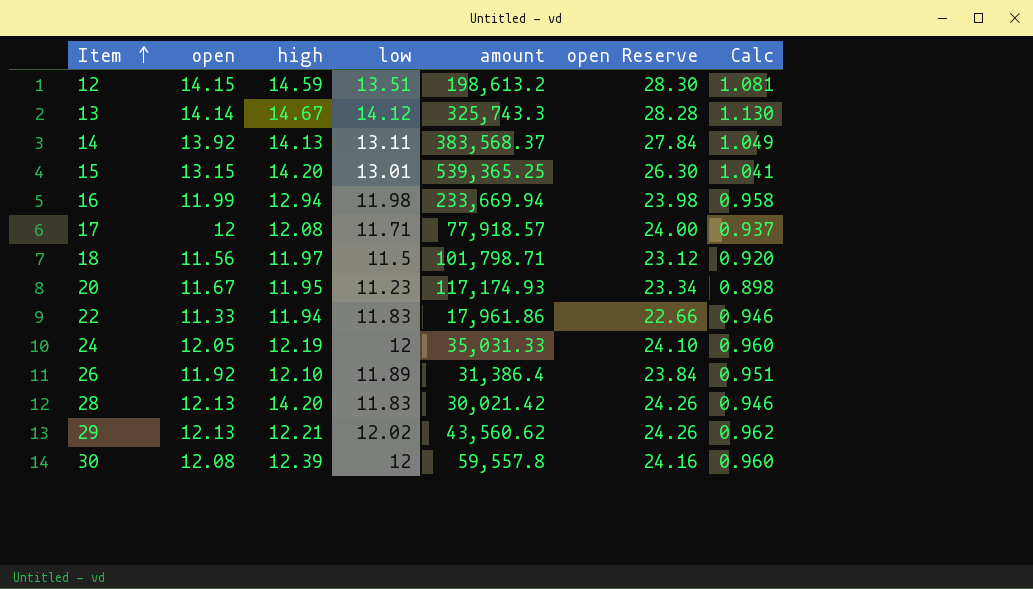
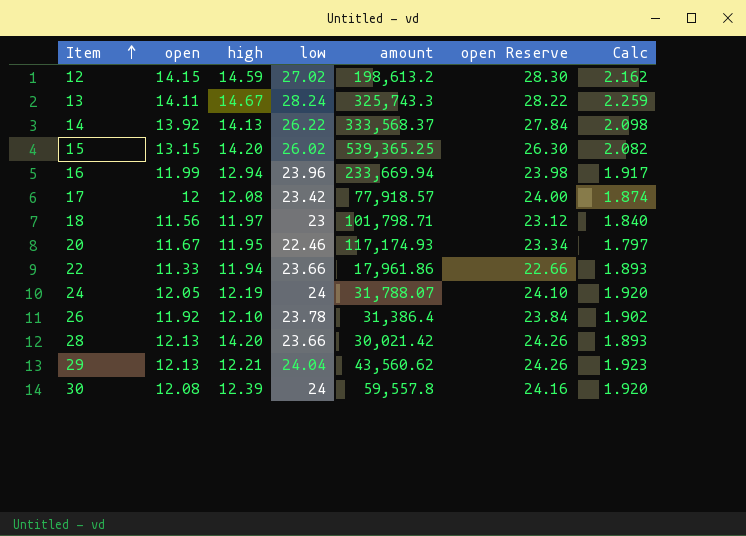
12 | low: 13.51 -> 27.02
12 | Calc: 1.081 -> 2.162
13 | open: 14.14 -> 14.11
13 | low: 14.12 -> 28.24
13 | open Reserve: 28.28 -> 28.22
13 | Calc: 1.130 -> 2.259
14 | low: 13.11 -> 26.22
14 | amount: 383,568.37 -> 333,568.37
14 | Calc: 1.049 -> 2.098
15 | low: 13.01 -> 26.02
15 | Calc: 1.041 -> 2.082
16 | low: 11.98 -> 23.96
16 | Calc: 0.958 -> 1.917
17 | low: 11.71 -> 23.42
17 | Calc: 0.937 -> 1.874
18 | low: 11.5 -> 23
18 | Calc: 0.920 -> 1.840
20 | low: 11.23 -> 22.46
20 | Calc: 0.898 -> 1.797
22 | low: 11.83 -> 23.66
22 | Calc: 0.946 -> 1.893
24 | low: 12 -> 24
24 | amount: 35,031.33 -> 31,788.07
24 | Calc: 0.960 -> 1.920
26 | low: 11.89 -> 23.78
26 | Calc: 0.951 -> 1.902
28 | low: 11.83 -> 23.66
28 | Calc: 0.946 -> 1.893
29 | low: 12.02 -> 24.04
29 | Calc: 0.962 -> 1.923
30 | low: 12 -> 24
30 | Calc: 0.960 -> 1.920

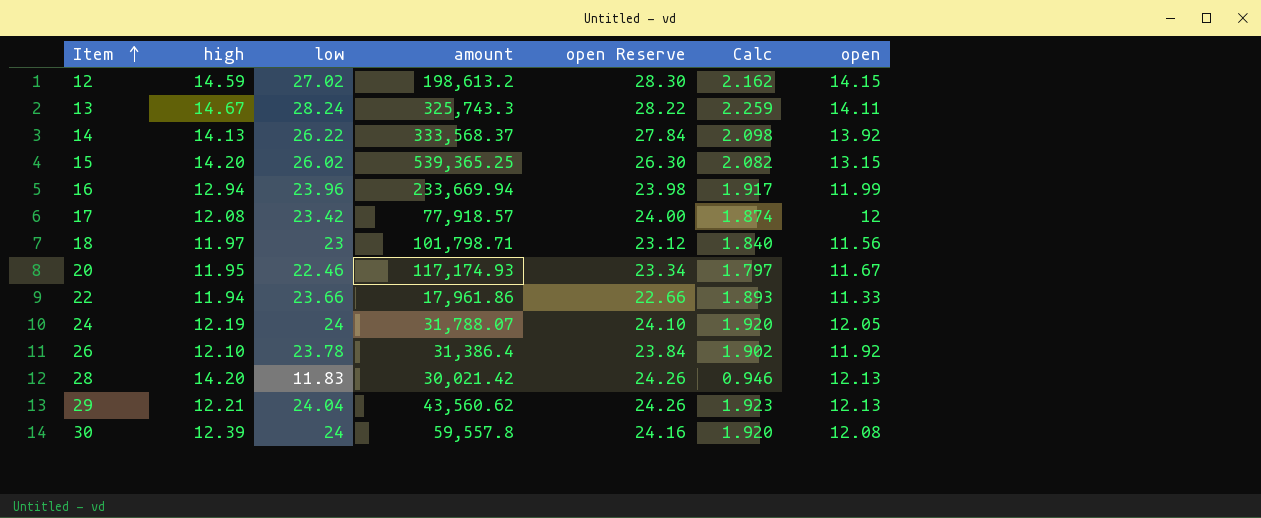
column open | position: 2 -> 7
28 | low: 23.66 -> 11.83
28 | Calc: 1.893 -> 0.946

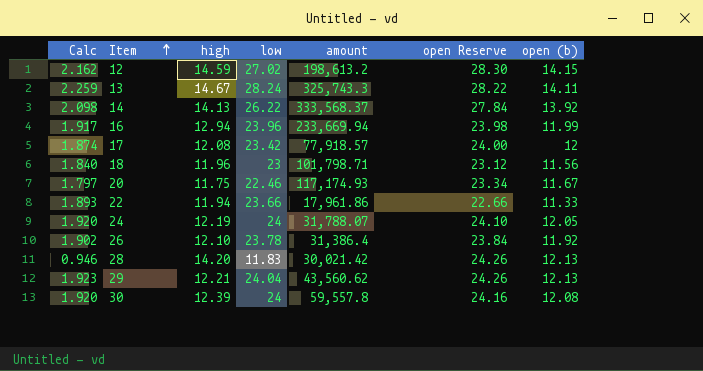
column Calc | position: 6 -> 1
column name: open -> open (b)
row 15: 14.20 | 26.02 | 539,365.25 | 26.30 | 2.082 | 13.15 -> none
18 | high: 11.97 -> 11.96
20 | high: 11.95 -> 11.75

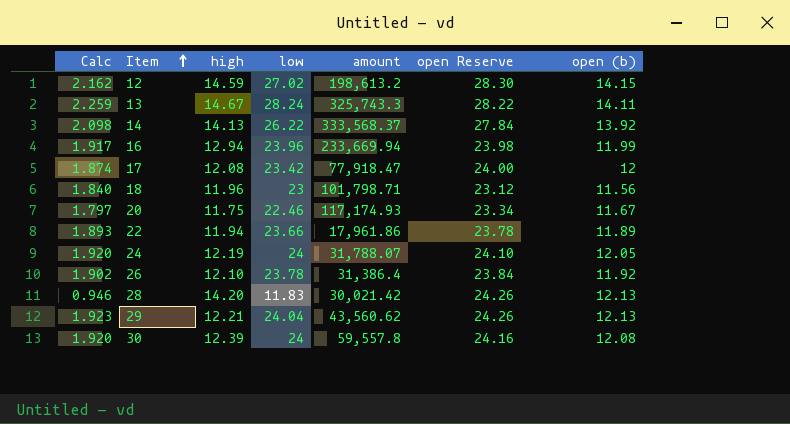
17 | amount: 77,918.57 -> 77,918.47
22 | open Reserve: 22.66 -> 23.78
22 | open (b): 11.33 -> 11.89

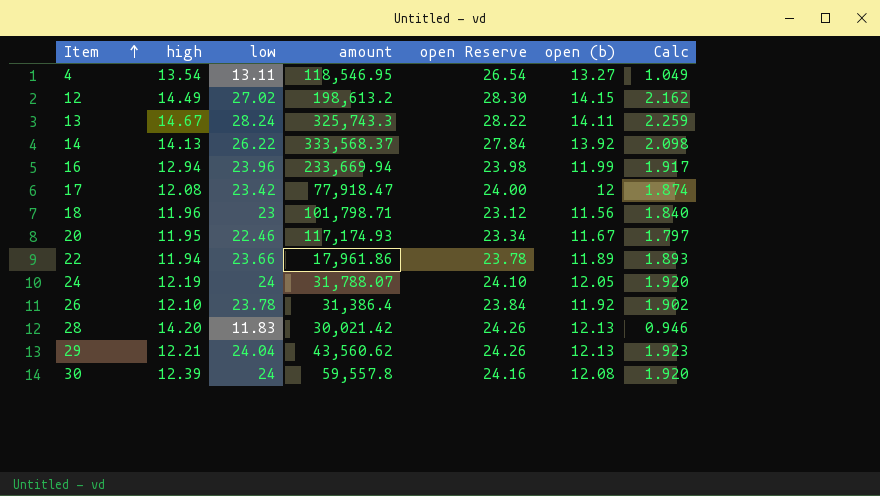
column Calc | position: 1 -> 7
row 4: none -> 13.54 | 13.11 | 118,546.95 | 26.54 | 13.27 | 1.049
12 | high: 14.59 -> 14.49
20 | high: 11.75 -> 11.95

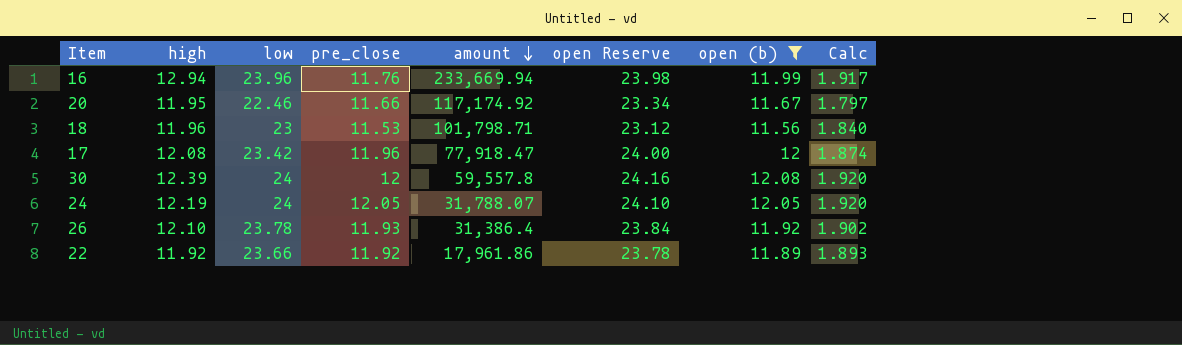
filter: none -> open (b) <= 12.08
row order: Item ascending -> amount descending
column pre_close | position: none -> 4
20 | amount: 117,174.93 -> 117,174.92
22 | high: 11.94 -> 11.92

